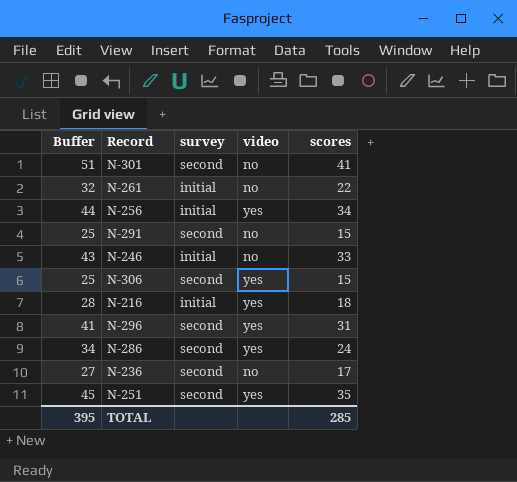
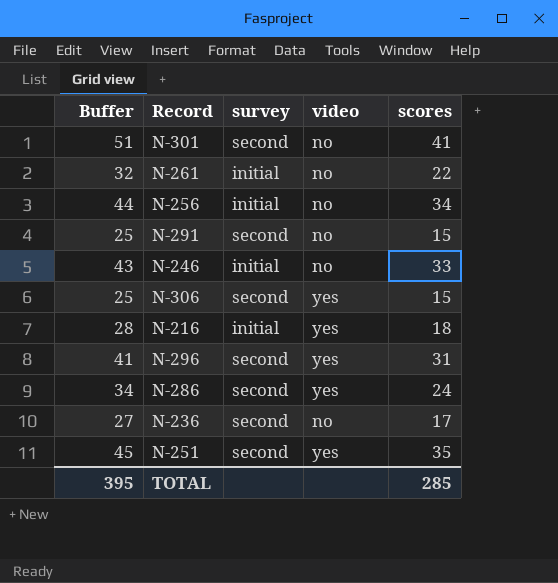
N-256 | video: yes -> no

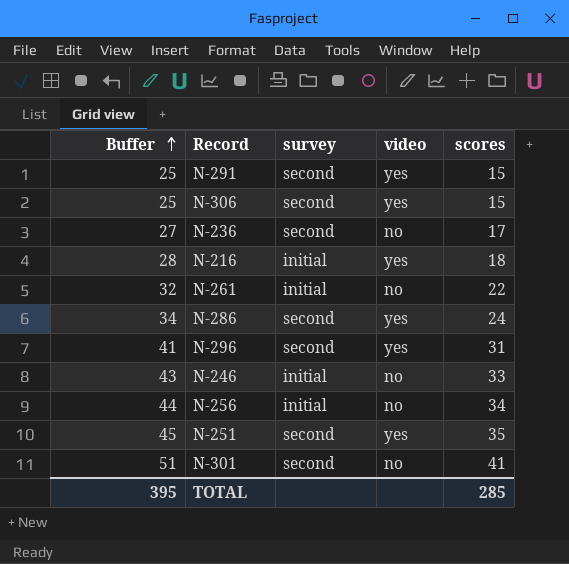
row order: none -> Buffer ascending
N-291 | video: no -> yes

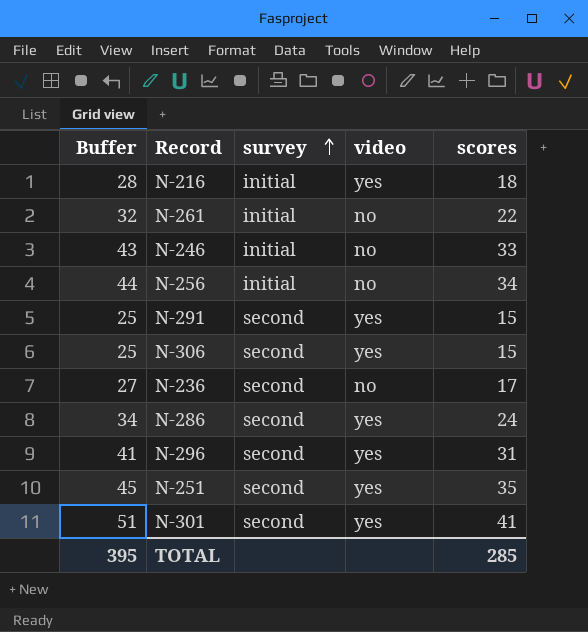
row order: Buffer ascending -> survey ascending
N-301 | video: no -> yes

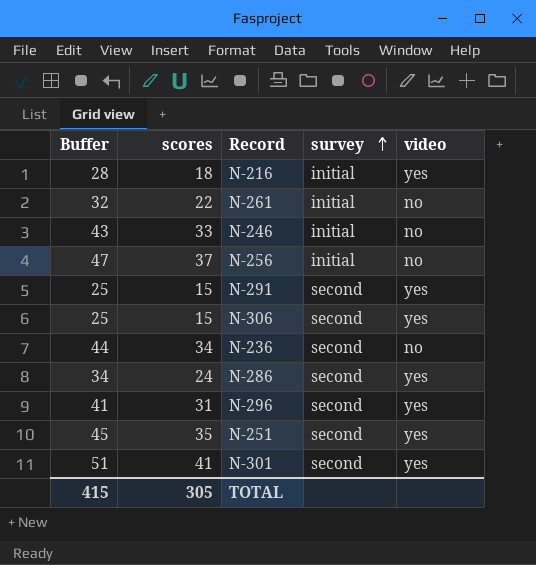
column scores | position: 5 -> 2
N-256 | Buffer: 44 -> 47
N-256 | scores: 34 -> 37
N-236 | Buffer: 27 -> 44
N-236 | scores: 17 -> 34
TOTAL | Buffer: 395 -> 415
TOTAL | scores: 285 -> 305

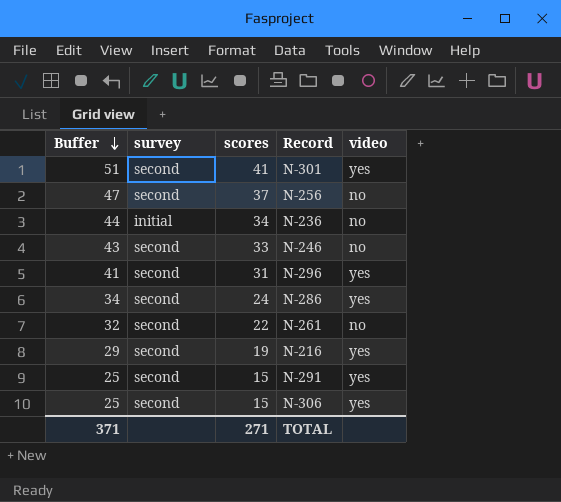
row order: survey ascending -> Buffer descending
column survey | position: 4 -> 2
row N-251: 45 | 35 | second | yes -> none
N-256 | survey: initial -> second
N-236 | survey: second -> initial
N-246 | survey: initial -> second
N-261 | survey: initial -> second
N-216 | Buffer: 28 -> 29
N-216 | survey: initial -> second
N-216 | scores: 18 -> 19
TOTAL | Buffer: 415 -> 371
TOTAL | scores: 305 -> 271

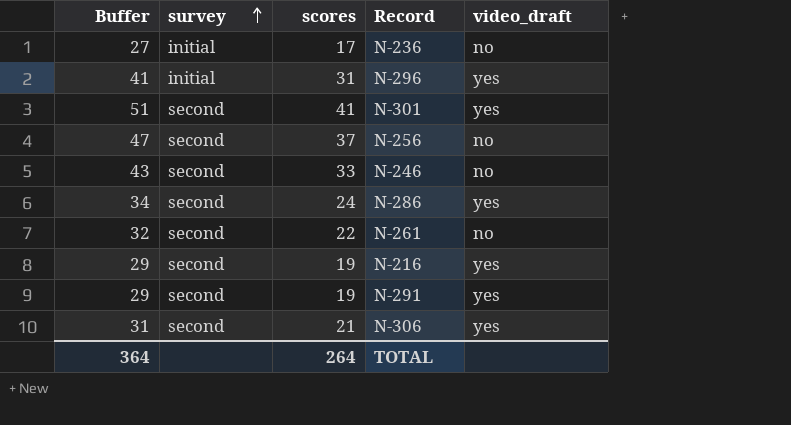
row order: Buffer descending -> survey ascending
column name: video -> video_draft
N-236 | Buffer: 44 -> 27
N-236 | scores: 34 -> 17
N-296 | survey: second -> initial
N-291 | Buffer: 25 -> 29
N-291 | scores: 15 -> 19
N-306 | Buffer: 25 -> 31
N-306 | scores: 15 -> 21
TOTAL | Buffer: 371 -> 364
TOTAL | scores: 271 -> 264

